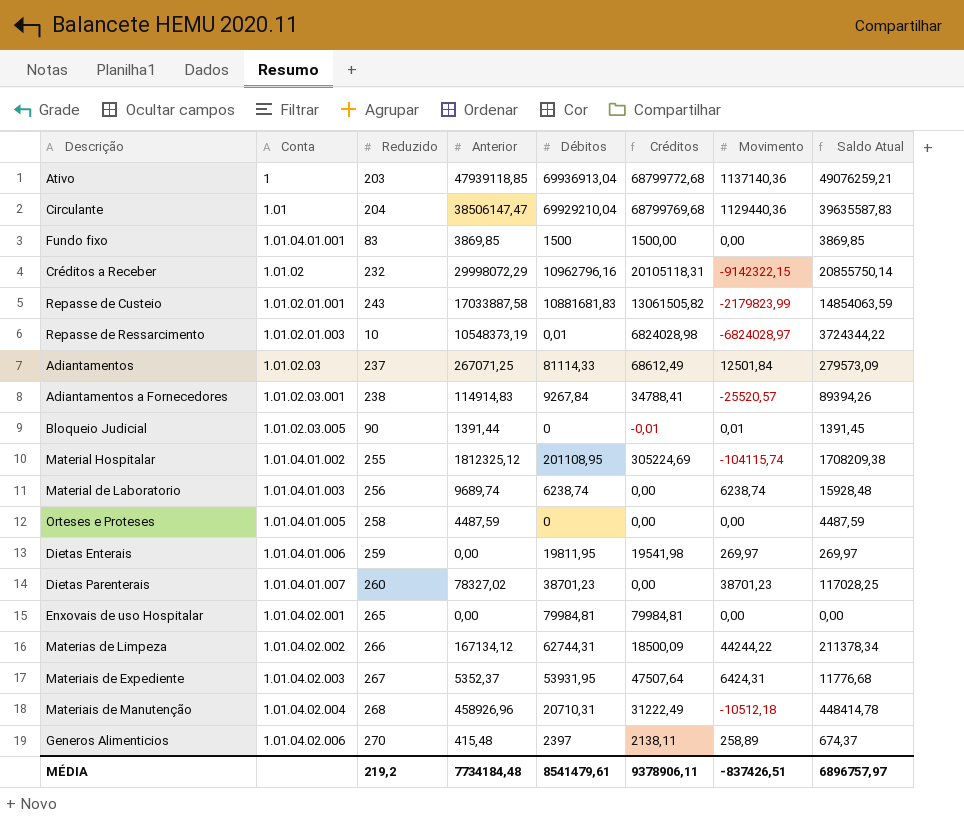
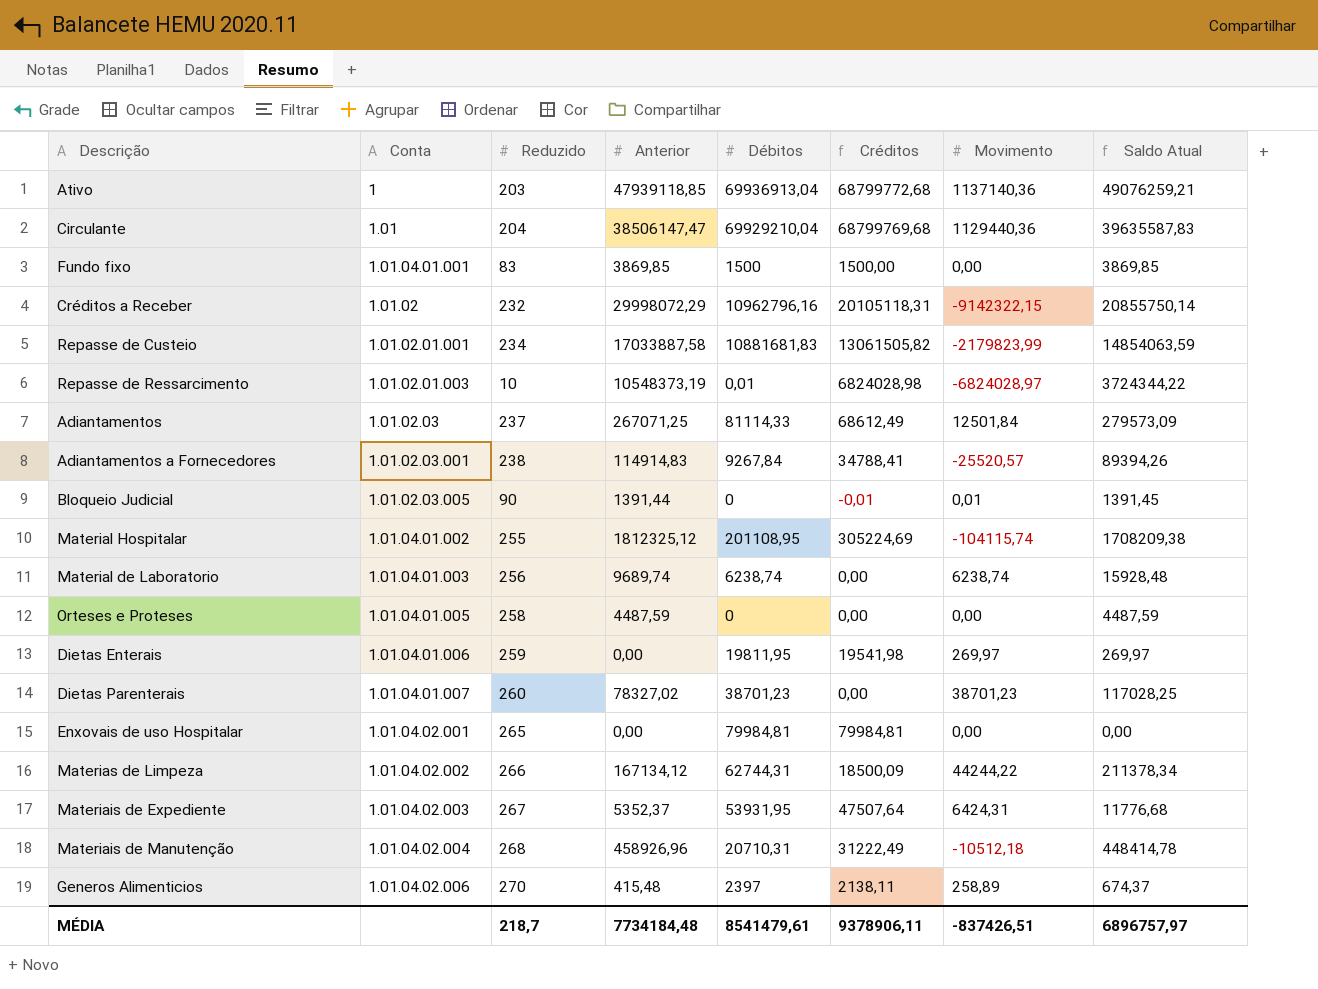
Repasse de Custeio | Reduzido: 243 -> 234
MÉDIA | Reduzido: 219,2 -> 218,7

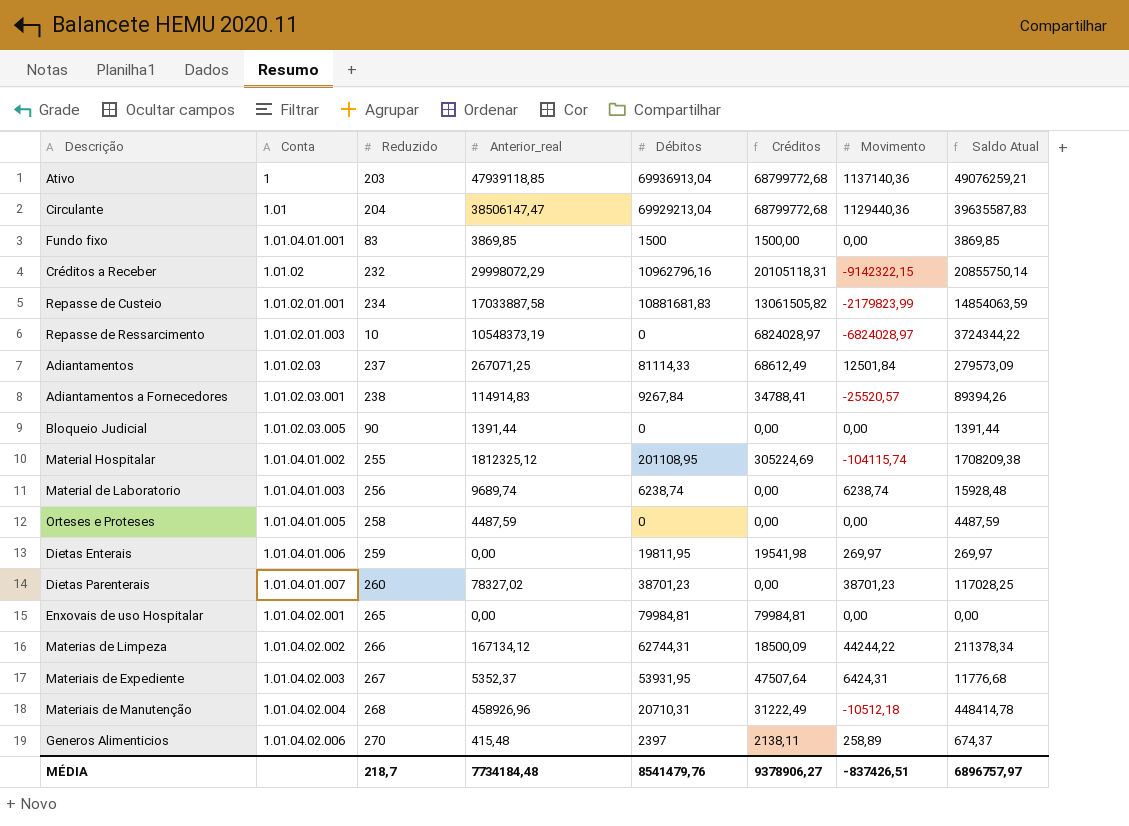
column name: Anterior -> Anterior_real
Circulante | Débitos: 69929210,04 -> 69929213,04
Circulante | Créditos: 68799769,68 -> 68799772,68
Repasse de Ressarcimento | Débitos: 0,01 -> 0
Repasse de Ressarcimento | Créditos: 6824028,98 -> 6824028,97
Bloqueio Judicial | Créditos: -0,01 -> 0,00
Bloqueio Judicial | Movimento: 0,01 -> 0,00
Bloqueio Judicial | Saldo Atual: 1391,45 -> 1391,44
MÉDIA | Débitos: 8541479,61 -> 8541479,76
MÉDIA | Créditos: 9378906,11 -> 9378906,27

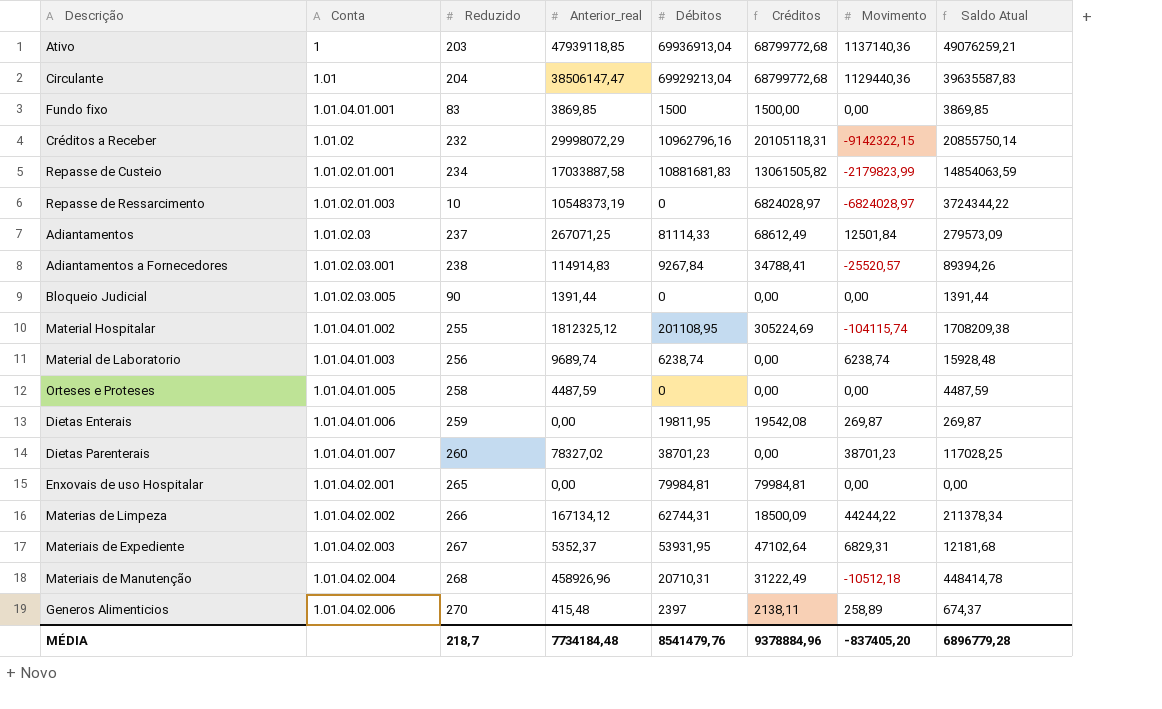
Dietas Enterais | Créditos: 19541,98 -> 19542,08
Dietas Enterais | Movimento: 269,97 -> 269,87
Dietas Enterais | Saldo Atual: 269,97 -> 269,87
Materiais de Expediente | Créditos: 47507,64 -> 47102,64
Materiais de Expediente | Movimento: 6424,31 -> 6829,31
Materiais de Expediente | Saldo Atual: 11776,68 -> 12181,68
MÉDIA | Créditos: 9378906,27 -> 9378884,96
MÉDIA | Movimento: -837426,51 -> -837405,20
MÉDIA | Saldo Atual: 6896757,97 -> 6896779,28

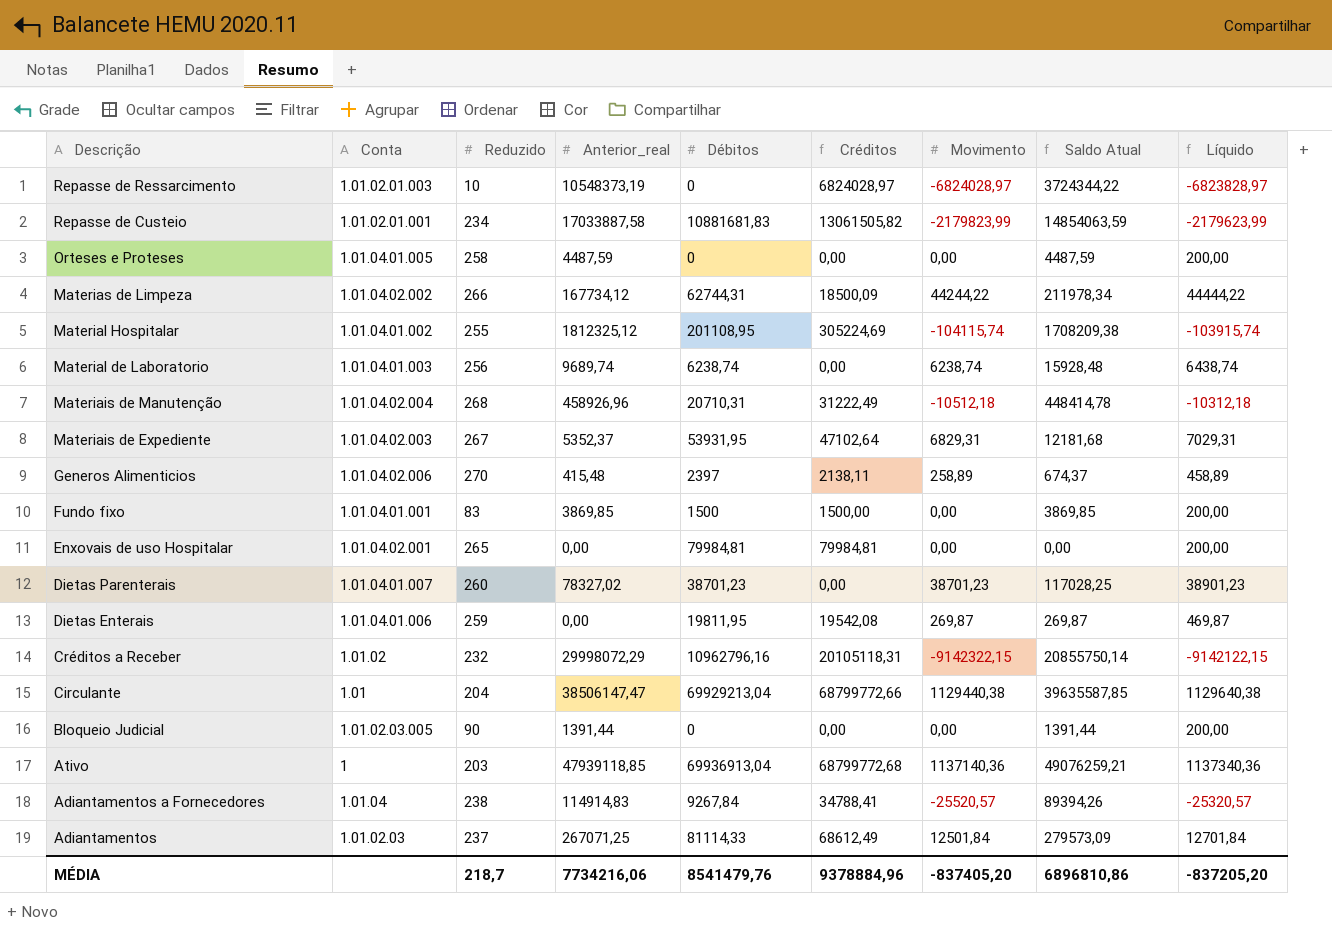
row order: none -> Descrição descending
column Líquido | formula: none -> [Movimento] + 200
Materias de Limpeza | Anterior_real: 167134,12 -> 167734,12
Materias de Limpeza | Saldo Atual: 211378,34 -> 211978,34
Circulante | Créditos: 68799772,68 -> 68799772,66
Circulante | Movimento: 1129440,36 -> 1129440,38
Circulante | Saldo Atual: 39635587,83 -> 39635587,85
Adiantamentos a Fornecedores | Conta: 1.01.02.03.001 -> 1.01.04
MÉDIA | Anterior_real: 7734184,48 -> 7734216,06
MÉDIA | Saldo Atual: 6896779,28 -> 6896810,86

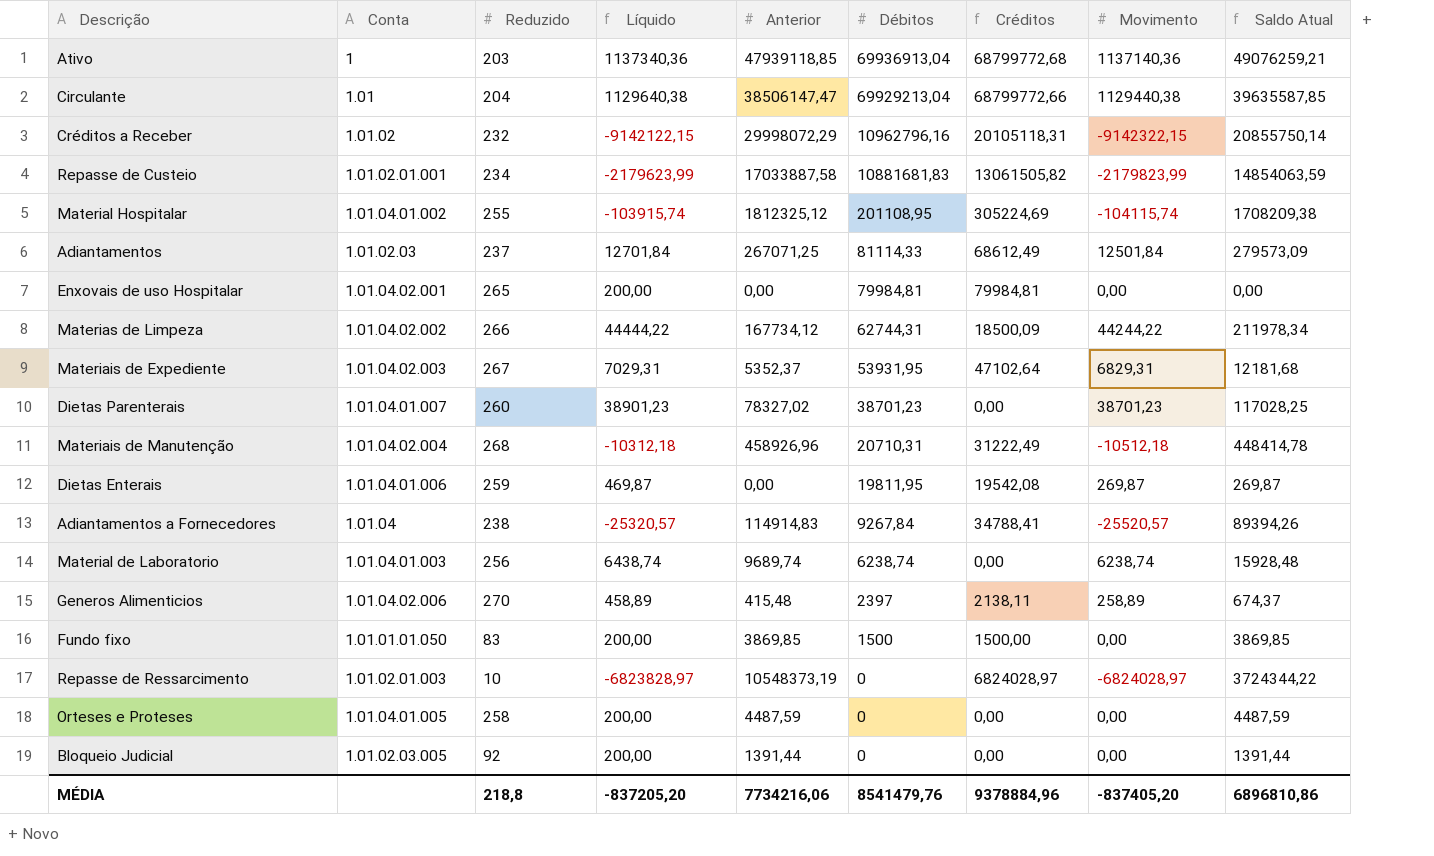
row order: Descrição descending -> Débitos descending
column Líquido | position: 9 -> 4
column name: Anterior_real -> Anterior
Fundo fixo | Conta: 1.01.04.01.001 -> 1.01.01.01.050
Bloqueio Judicial | Reduzido: 90 -> 92
MÉDIA | Reduzido: 218,7 -> 218,8

